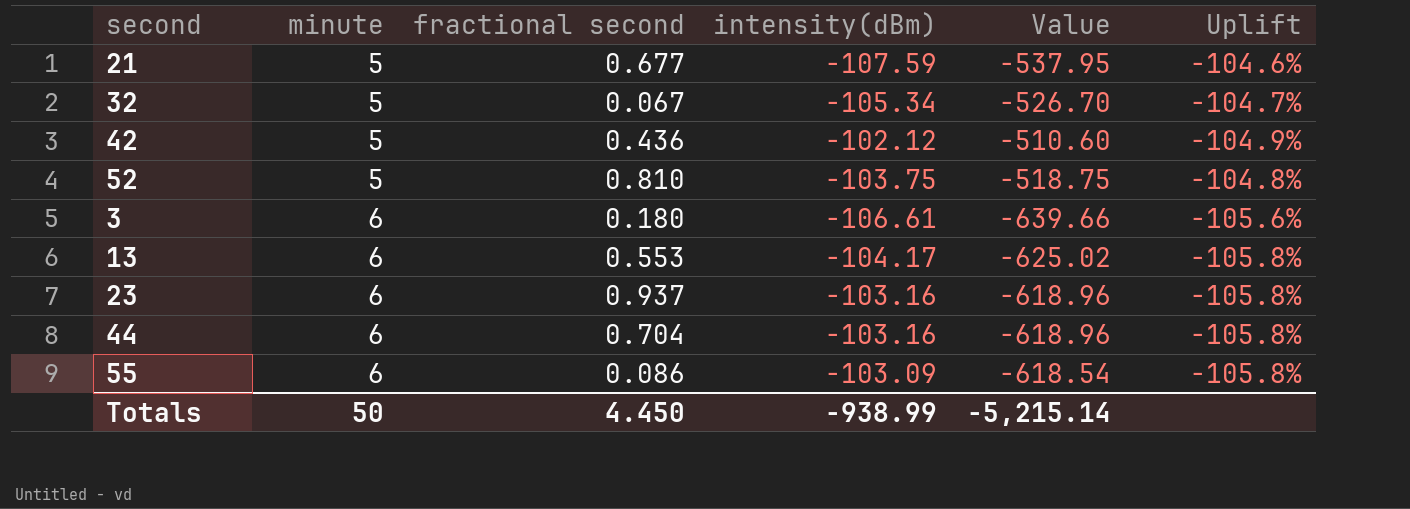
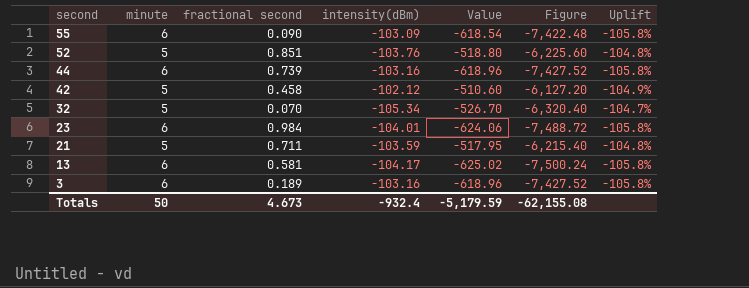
row order: minute ascending -> second descending
column Figure | formula: none -> [Value] * 12
55 | fractional second: 0.086 -> 0.090
52 | fractional second: 0.810 -> 0.851
52 | intensity(dBm): -103.75 -> -103.76
52 | Value: -518.75 -> -518.80
44 | fractional second: 0.704 -> 0.739
42 | fractional second: 0.436 -> 0.458
32 | fractional second: 0.067 -> 0.070
23 | fractional second: 0.937 -> 0.984
23 | intensity(dBm): -103.16 -> -104.01
23 | Value: -618.96 -> -624.06
21 | fractional second: 0.677 -> 0.711
21 | intensity(dBm): -107.59 -> -103.59
21 | Value: -537.95 -> -517.95
21 | Uplift: -104.6% -> -104.8%
13 | fractional second: 0.553 -> 0.581
3 | fractional second: 0.180 -> 0.189
3 | intensity(dBm): -106.61 -> -103.16
3 | Value: -639.66 -> -618.96
3 | Uplift: -105.6% -> -105.8%
Totals | fractional second: 4.450 -> 4.673
Totals | intensity(dBm): -938.99 -> -932.4
Totals | Value: -5,215.14 -> -5,179.59

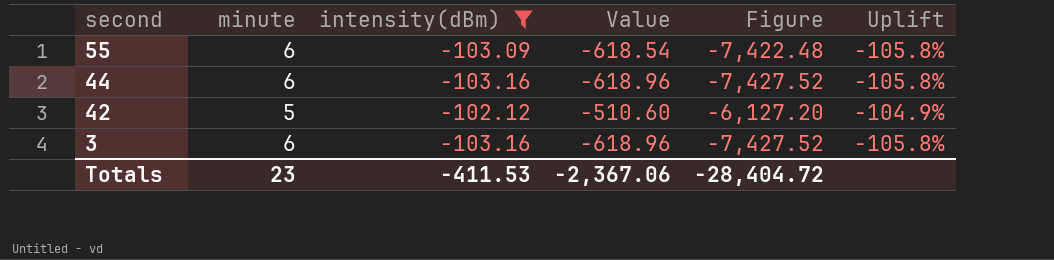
filter: none -> intensity(dBm) >= -103.16
column fractional second | position: 3 -> none
Totals | minute: 50 -> 23
Totals | intensity(dBm): -932.4 -> -411.53
Totals | Value: -5,179.59 -> -2,367.06
Totals | Figure: -62,155.08 -> -28,404.72

